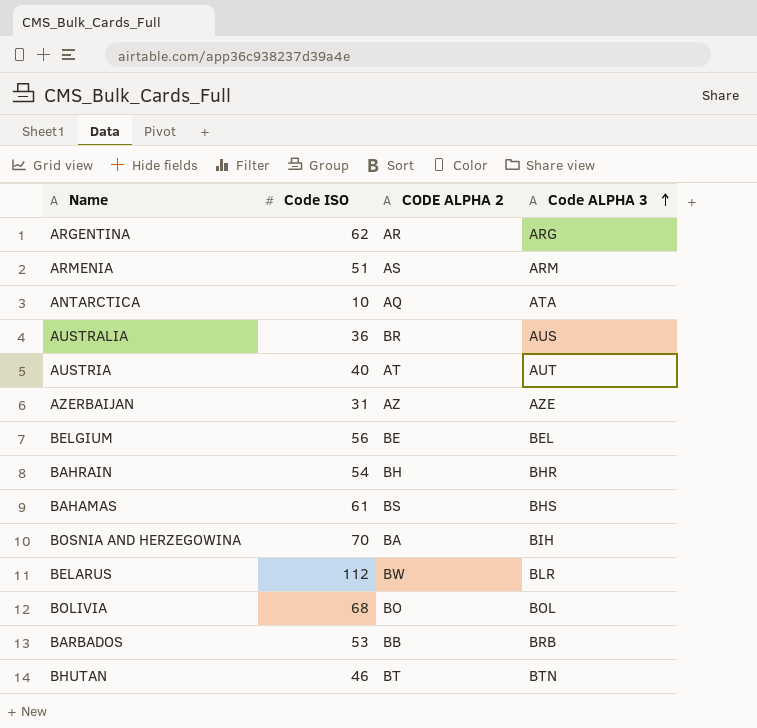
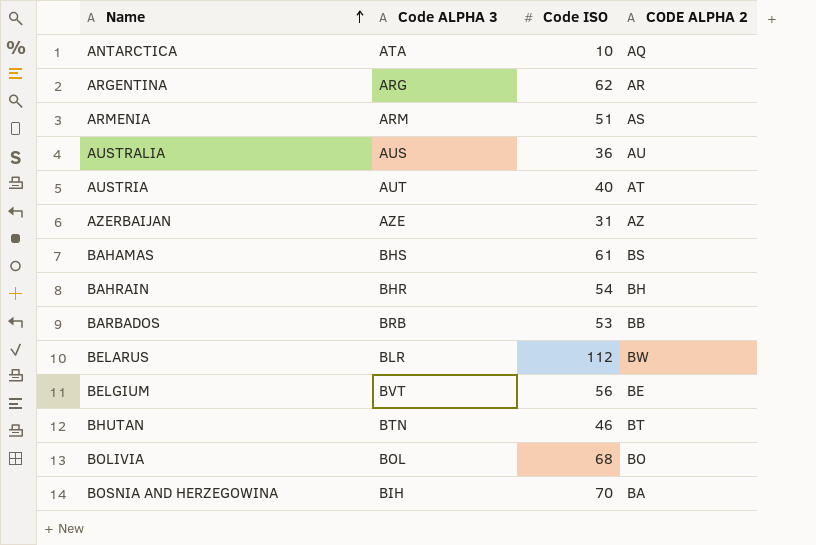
row order: Code ALPHA 3 ascending -> Name ascending
column Code ALPHA 3 | position: 4 -> 2
AUSTRALIA | CODE ALPHA 2: BR -> AU
BELGIUM | Code ALPHA 3: BEL -> BVT

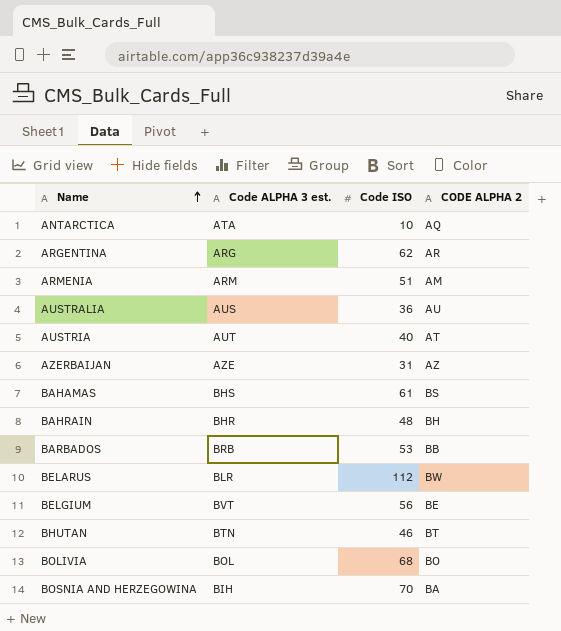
column name: Code ALPHA 3 -> Code ALPHA 3 est.
ARMENIA | CODE ALPHA 2: AS -> AM
BAHRAIN | Code ISO: 54 -> 48

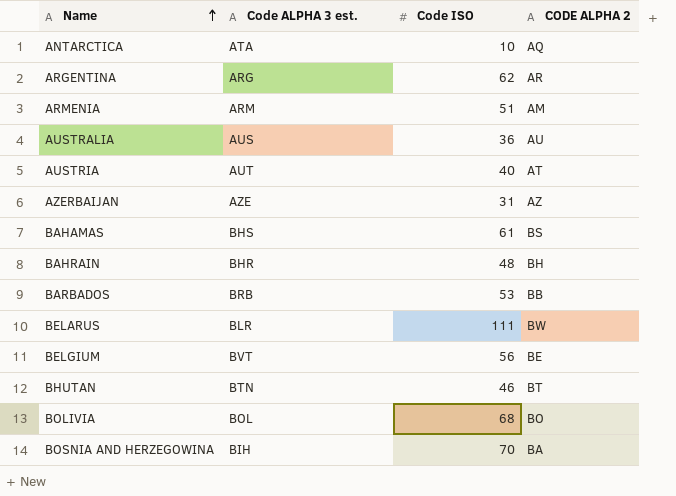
BELARUS | Code ISO: 112 -> 111

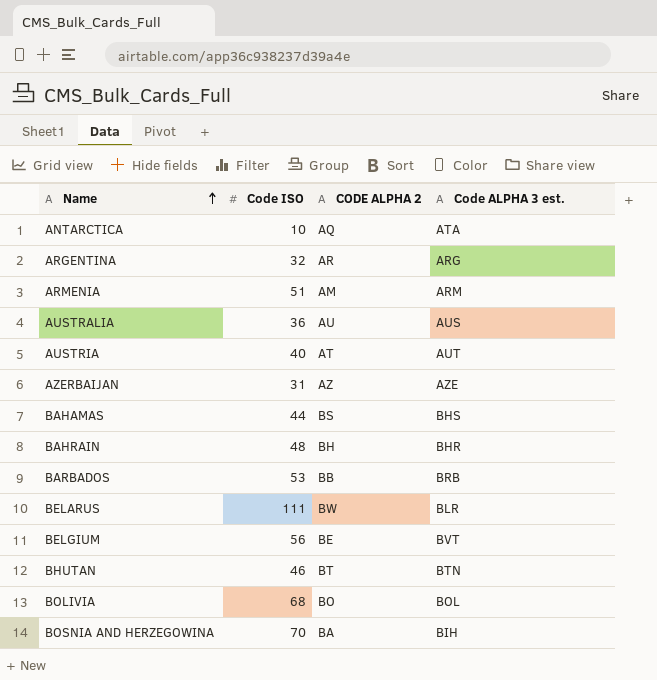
column Code ALPHA 3 est. | position: 2 -> 4
ARGENTINA | Code ISO: 62 -> 32
BAHAMAS | Code ISO: 61 -> 44

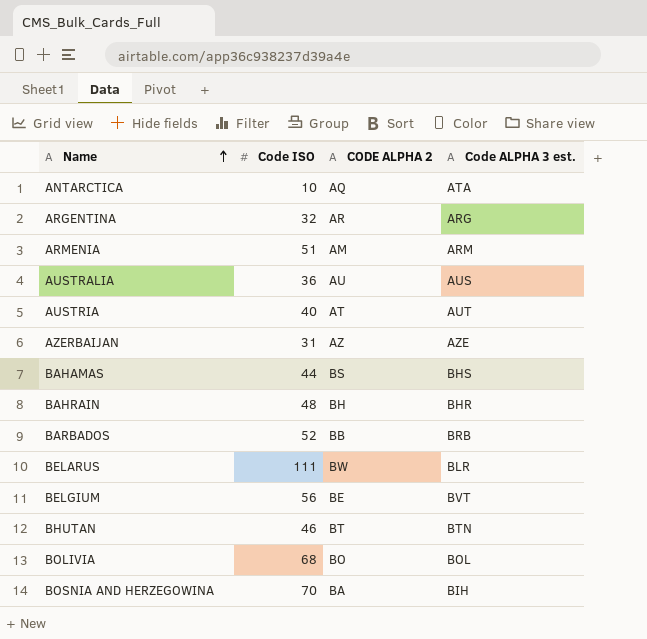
BARBADOS | Code ISO: 53 -> 52

